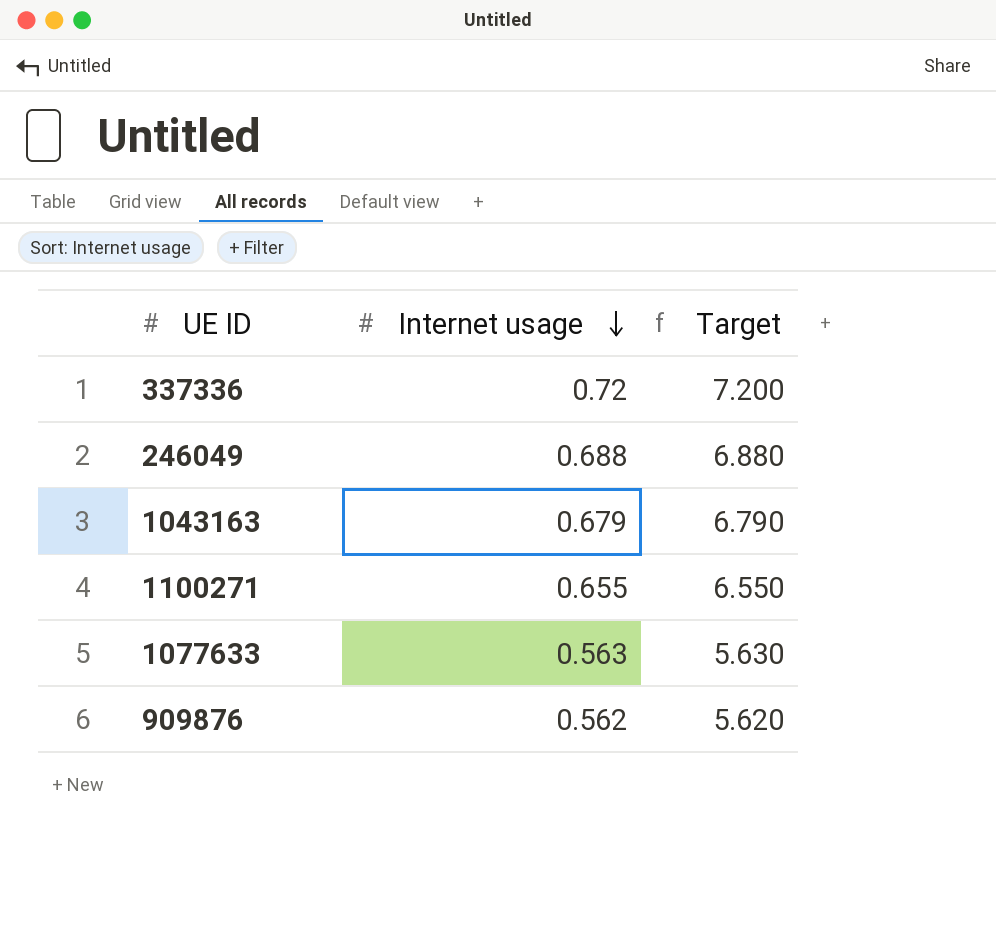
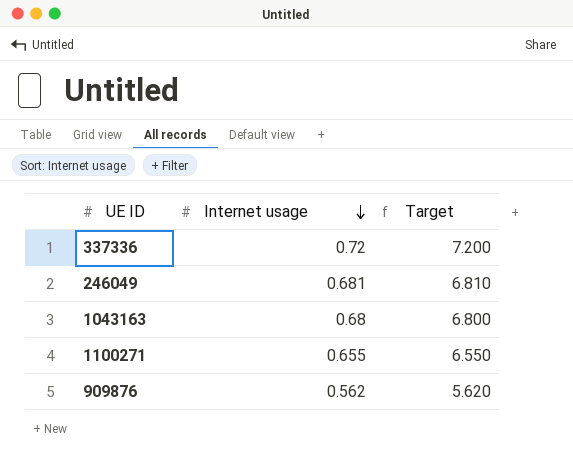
row 1077633: 0.563 | 5.630 -> none
246049 | Internet usage: 0.688 -> 0.681
246049 | Target: 6.880 -> 6.810
1043163 | Internet usage: 0.679 -> 0.68
1043163 | Target: 6.790 -> 6.800

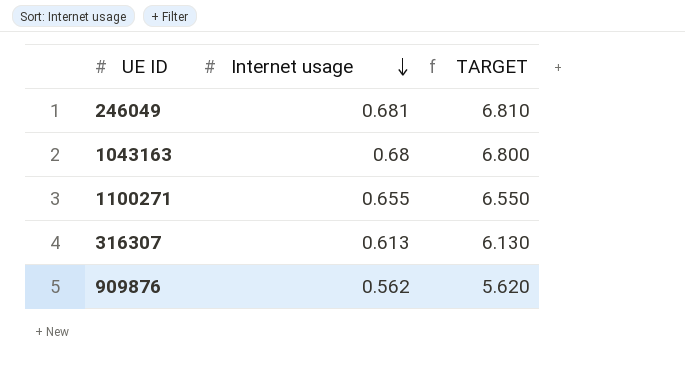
column name: Target -> TARGET
row 337336: 0.72 | 7.200 -> none
row 316307: none -> 0.613 | 6.130

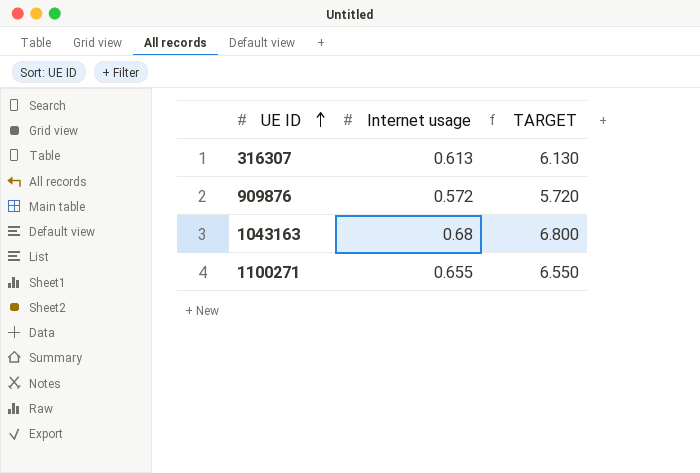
row order: Internet usage descending -> UE ID ascending
row 246049: 0.681 | 6.810 -> none
909876 | Internet usage: 0.562 -> 0.572
909876 | TARGET: 5.620 -> 5.720

